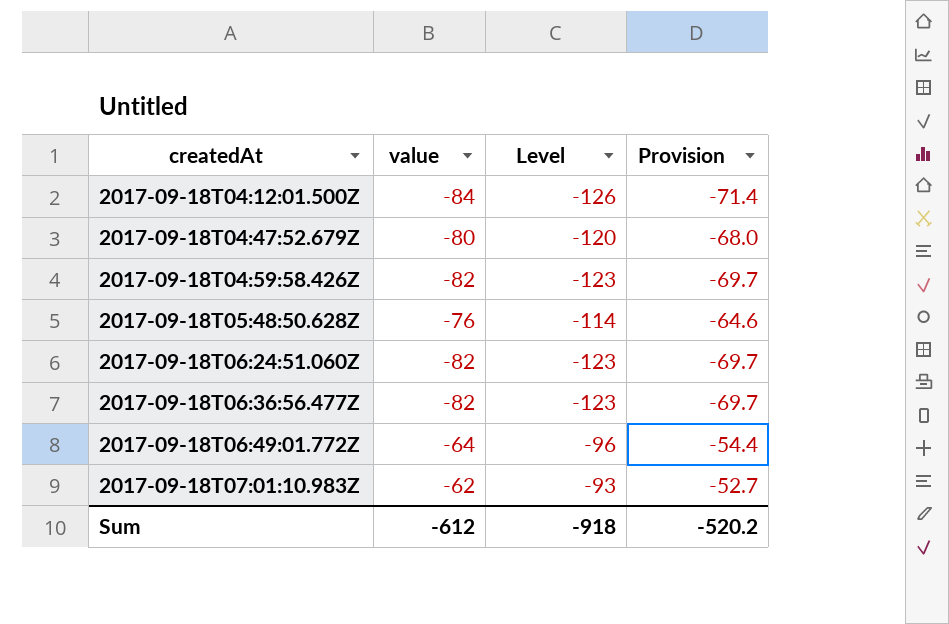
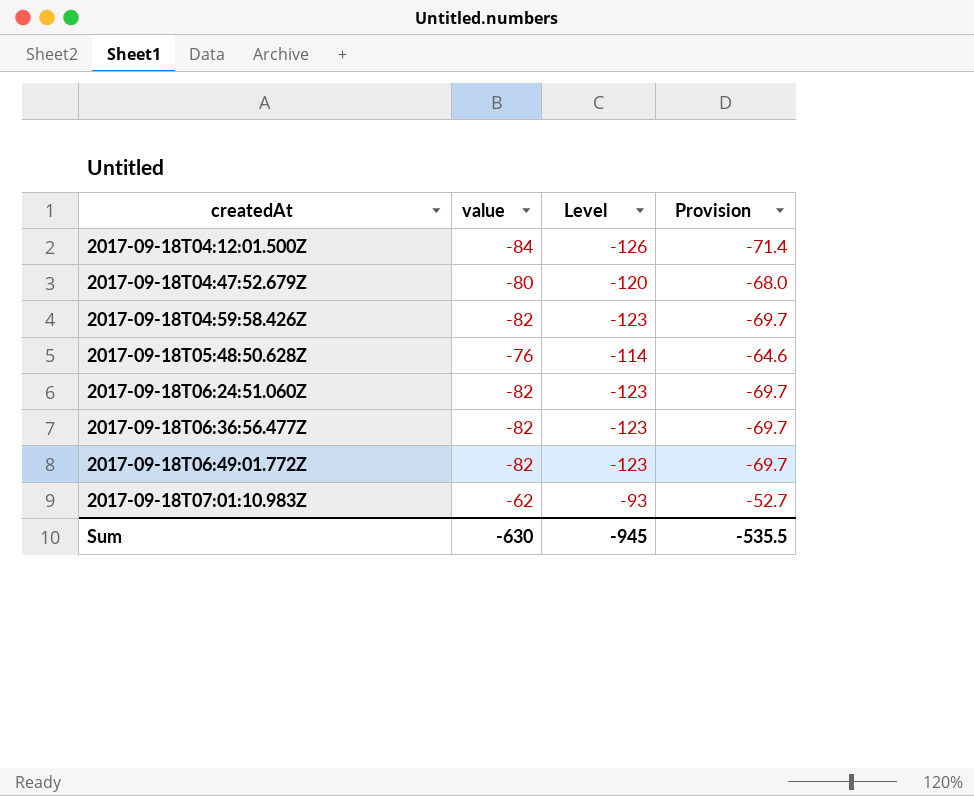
2017-09-18T06:49:01.772Z | value: -64 -> -82
2017-09-18T06:49:01.772Z | Level: -96 -> -123
2017-09-18T06:49:01.772Z | Provision: -54.4 -> -69.7
Sum | value: -612 -> -630
Sum | Level: -918 -> -945
Sum | Provision: -520.2 -> -535.5

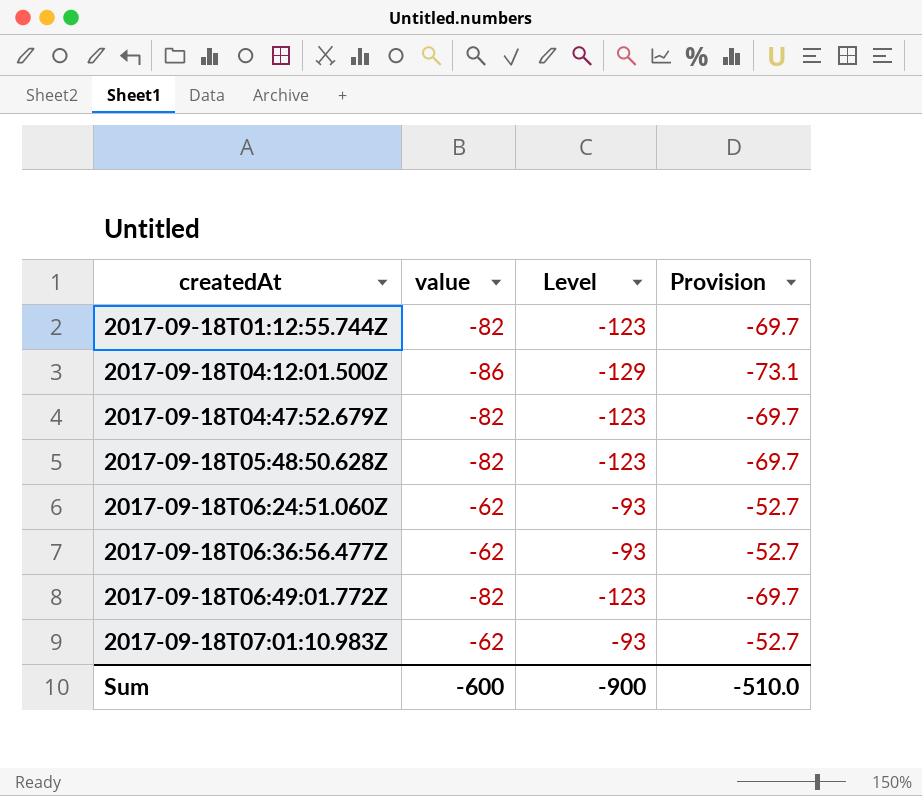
row 2017-09-18T04:59:58.426Z: -82 | -123 | -69.7 -> none
row 2017-09-18T01:12:55.744Z: none -> -82 | -123 | -69.7
2017-09-18T04:12:01.500Z | value: -84 -> -86
2017-09-18T04:12:01.500Z | Level: -126 -> -129
2017-09-18T04:12:01.500Z | Provision: -71.4 -> -73.1
2017-09-18T04:47:52.679Z | value: -80 -> -82
2017-09-18T04:47:52.679Z | Level: -120 -> -123
2017-09-18T04:47:52.679Z | Provision: -68.0 -> -69.7
2017-09-18T05:48:50.628Z | value: -76 -> -82
2017-09-18T05:48:50.628Z | Level: -114 -> -123
2017-09-18T05:48:50.628Z | Provision: -64.6 -> -69.7
2017-09-18T06:24:51.060Z | value: -82 -> -62
2017-09-18T06:24:51.060Z | Level: -123 -> -93
2017-09-18T06:24:51.060Z | Provision: -69.7 -> -52.7
2017-09-18T06:36:56.477Z | value: -82 -> -62
2017-09-18T06:36:56.477Z | Level: -123 -> -93
2017-09-18T06:36:56.477Z | Provision: -69.7 -> -52.7
Sum | value: -630 -> -600
Sum | Level: -945 -> -900
Sum | Provision: -535.5 -> -510.0

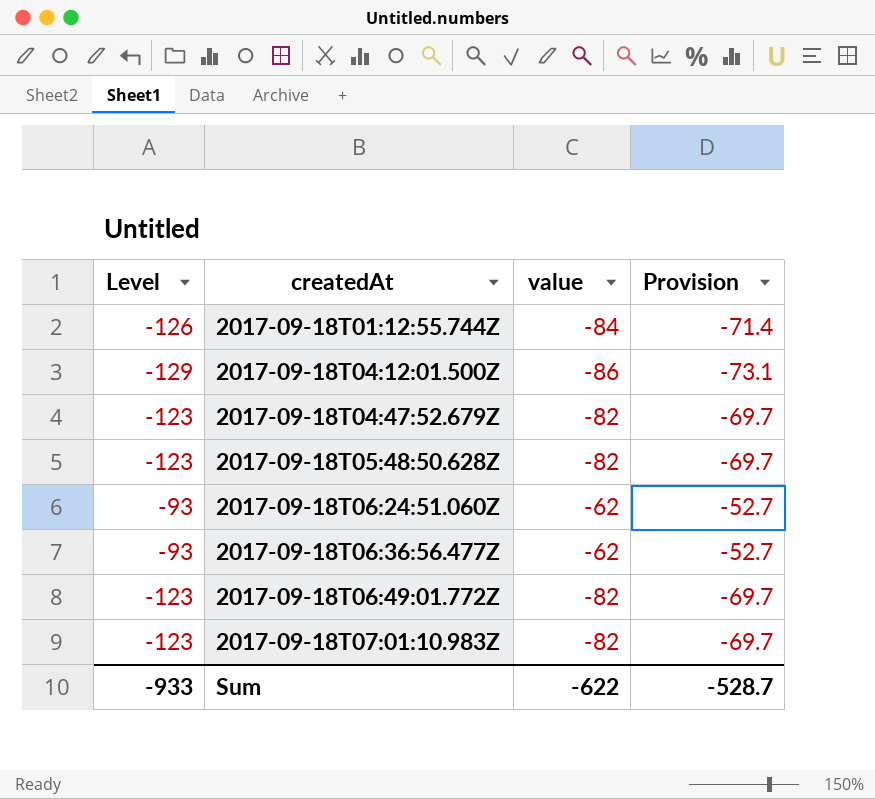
column Level | position: 3 -> 1
2017-09-18T01:12:55.744Z | Level: -123 -> -126
2017-09-18T01:12:55.744Z | value: -82 -> -84
2017-09-18T01:12:55.744Z | Provision: -69.7 -> -71.4
2017-09-18T07:01:10.983Z | Level: -93 -> -123
2017-09-18T07:01:10.983Z | value: -62 -> -82
2017-09-18T07:01:10.983Z | Provision: -52.7 -> -69.7
Sum | Level: -900 -> -933
Sum | value: -600 -> -622
Sum | Provision: -510.0 -> -528.7

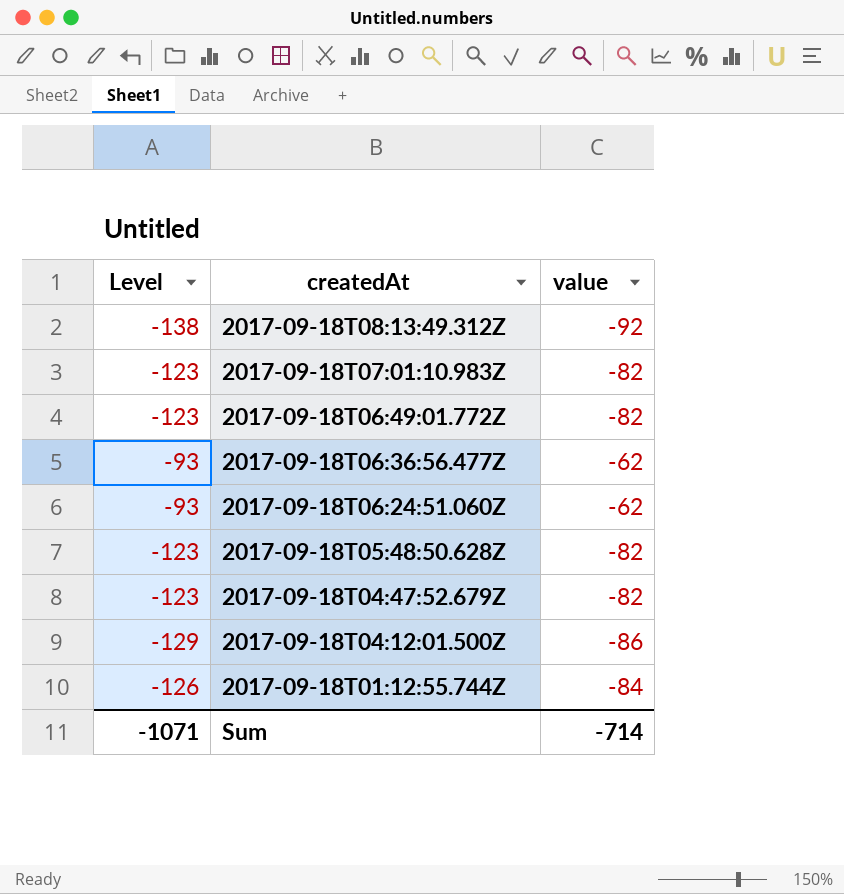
row order: createdAt ascending -> createdAt descending
column Provision | formula: [value] * 0.85 -> none
row 2017-09-18T08:13:49.312Z: none -> -138 | -92
Sum | Level: -933 -> -1071
Sum | value: -622 -> -714

